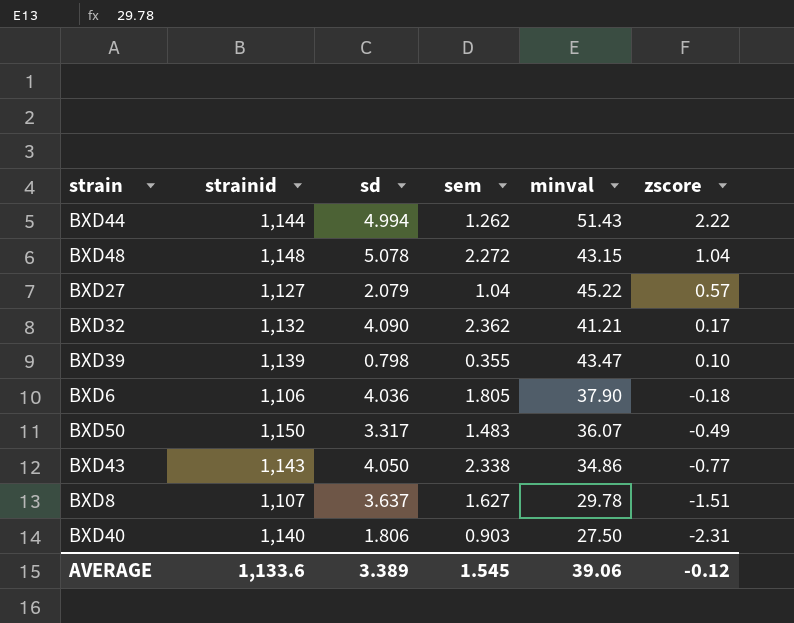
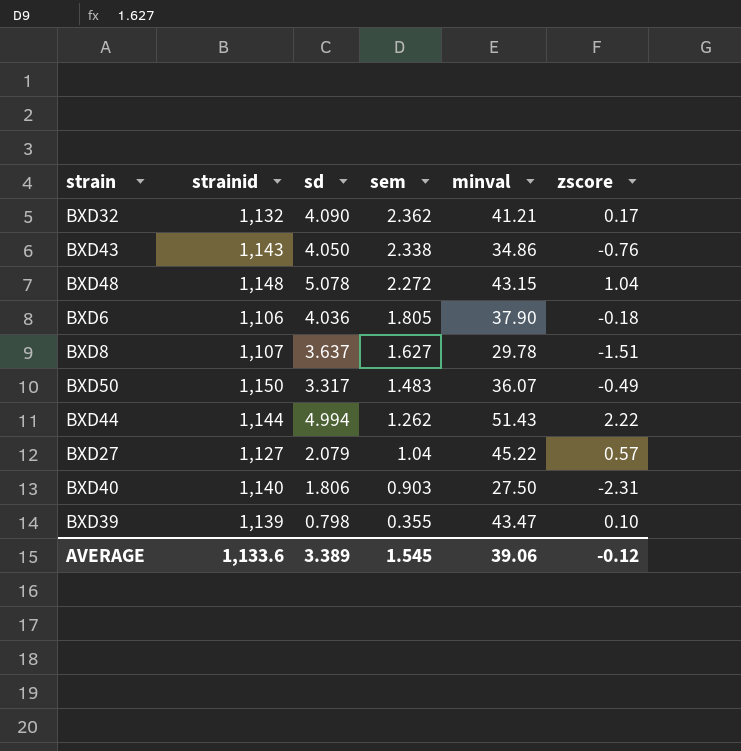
row order: zscore descending -> sem descending
BXD43 | zscore: -0.77 -> -0.76

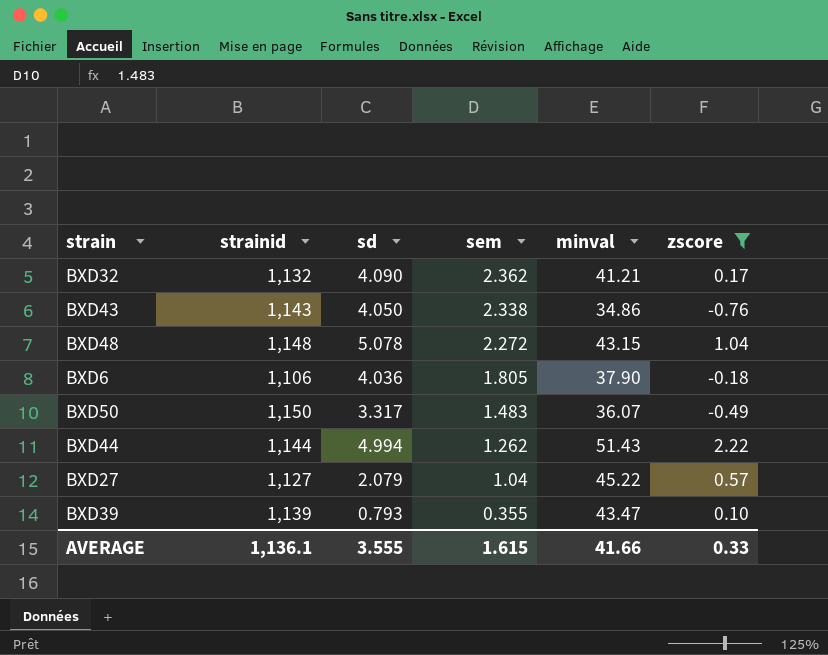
filter: none -> zscore >= -0.76
BXD39 | sd: 0.798 -> 0.793
AVERAGE | strainid: 1,133.6 -> 1,136.1
AVERAGE | sd: 3.389 -> 3.555
AVERAGE | sem: 1.545 -> 1.615
AVERAGE | minval: 39.06 -> 41.66
AVERAGE | zscore: -0.12 -> 0.33

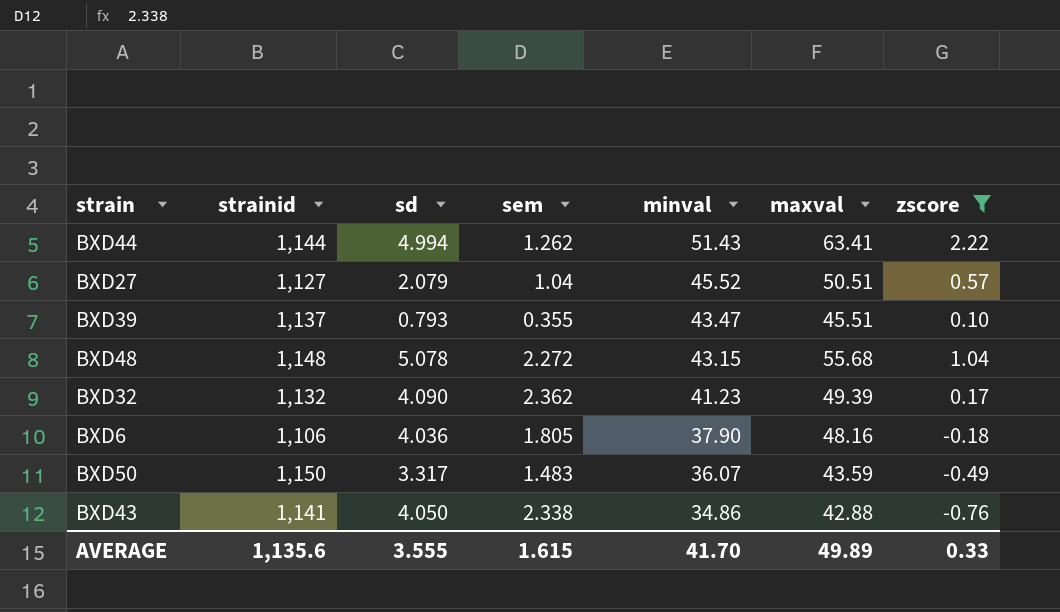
row order: sem descending -> minval descending
column maxval | position: none -> 6
BXD27 | minval: 45.22 -> 45.52
BXD39 | strainid: 1,139 -> 1,137
BXD32 | minval: 41.21 -> 41.23
BXD43 | strainid: 1,143 -> 1,141
AVERAGE | strainid: 1,136.1 -> 1,135.6
AVERAGE | minval: 41.66 -> 41.70

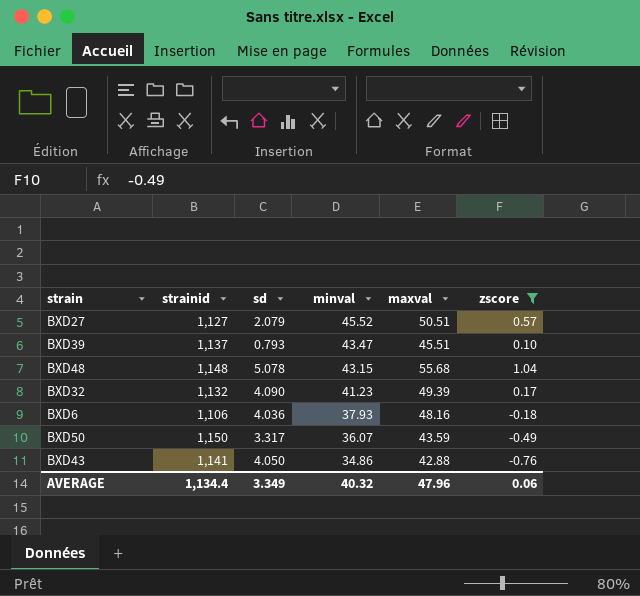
column sem | position: 4 -> none
row BXD44: 1,144 | 4.994 | 1.262 | 51.43 | 63.41 | 2.22 -> none
BXD6 | minval: 37.90 -> 37.93
AVERAGE | strainid: 1,135.6 -> 1,134.4
AVERAGE | sd: 3.555 -> 3.349
AVERAGE | minval: 41.70 -> 40.32
AVERAGE | maxval: 49.89 -> 47.96
AVERAGE | zscore: 0.33 -> 0.06

